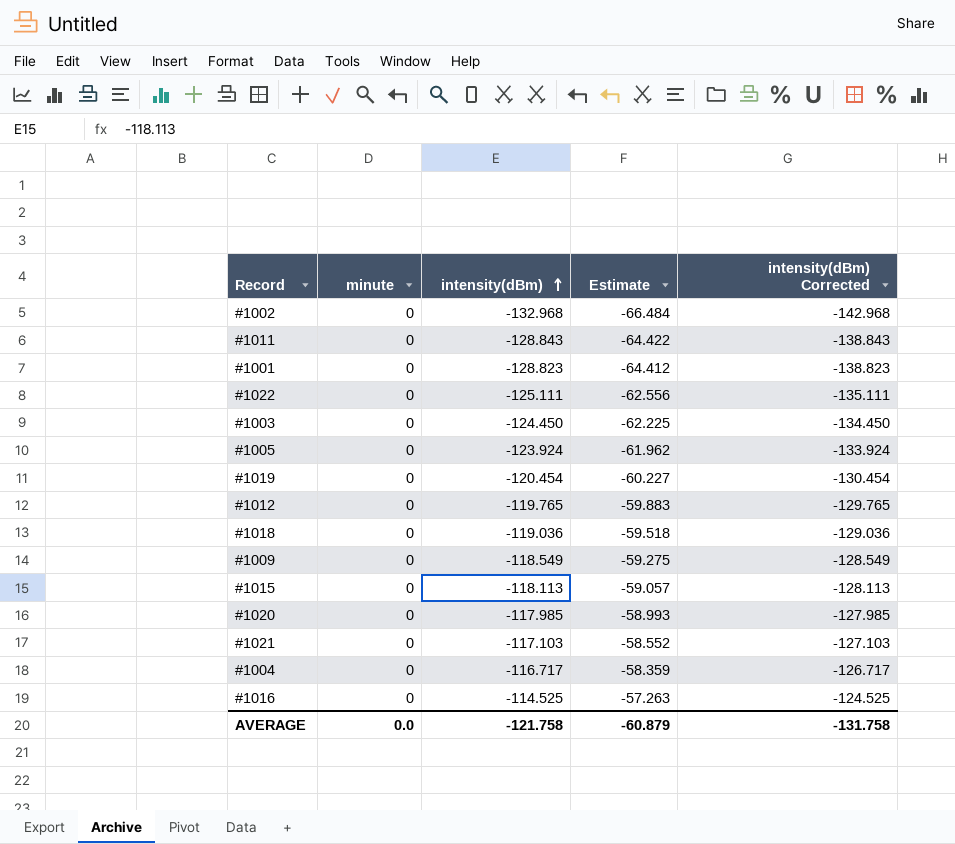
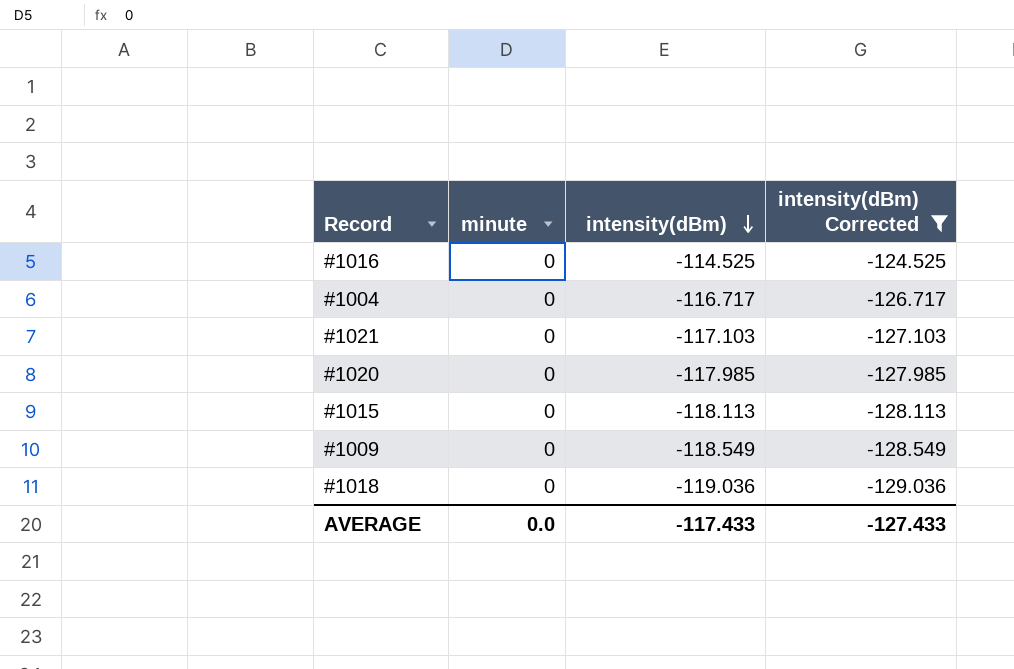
filter: none -> intensity(dBm) Corrected >= -129.036
row order: intensity(dBm) ascending -> intensity(dBm) descending
column Estimate | formula: [intensity(dBm)] * 0.5 -> none
AVERAGE | intensity(dBm): -121.758 -> -117.433
AVERAGE | intensity(dBm) Corrected: -131.758 -> -127.433

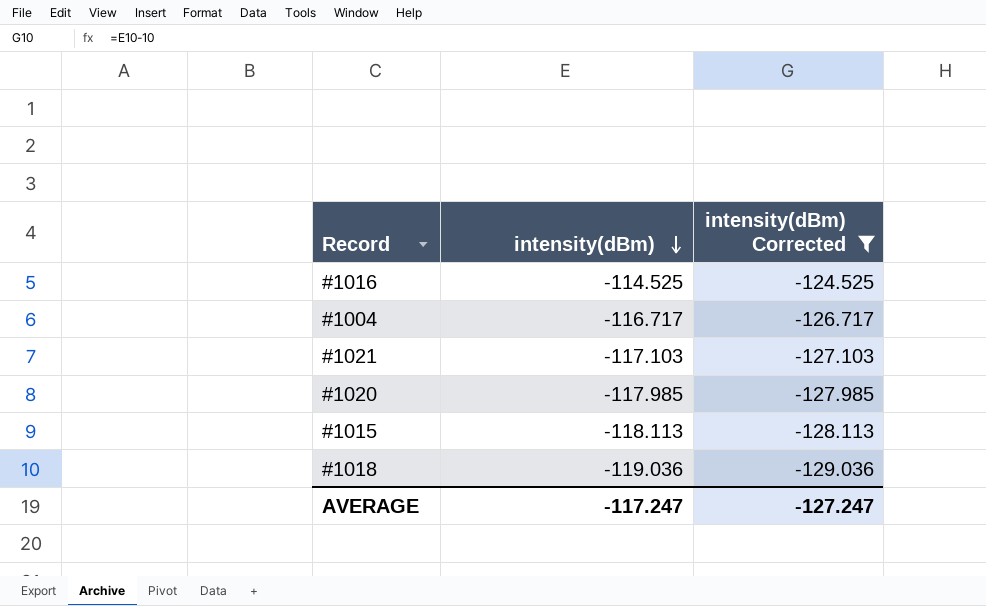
column minute | position: 2 -> none
row #1009: 0 | -118.549 | -128.549 -> none
AVERAGE | intensity(dBm): -117.433 -> -117.247
AVERAGE | intensity(dBm) Corrected: -127.433 -> -127.247

